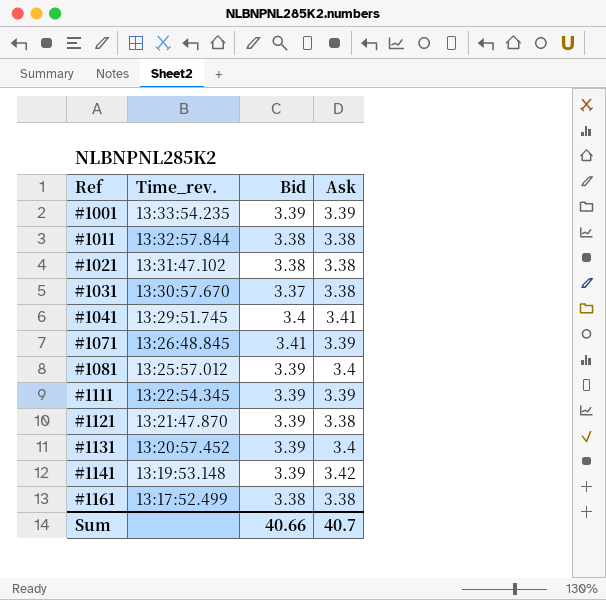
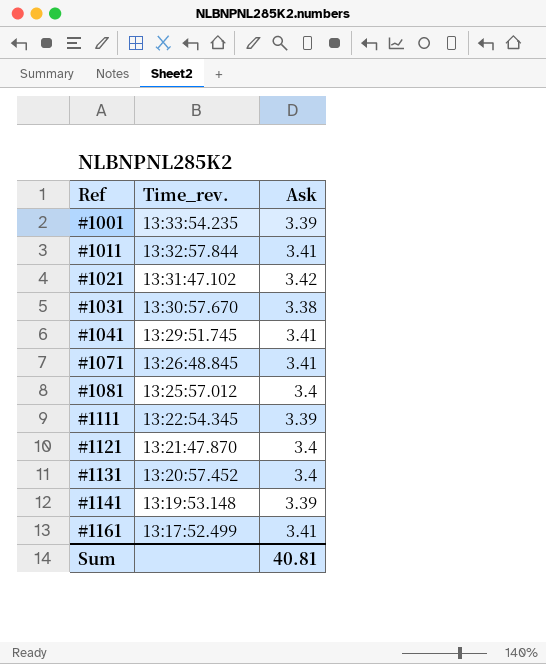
column Bid | position: 3 -> none
#1011 | Ask: 3.38 -> 3.41
#1021 | Ask: 3.38 -> 3.42
#1071 | Ask: 3.39 -> 3.41
#1121 | Ask: 3.38 -> 3.4
#1141 | Ask: 3.42 -> 3.39
#1161 | Ask: 3.38 -> 3.41
Sum | Ask: 40.7 -> 40.81

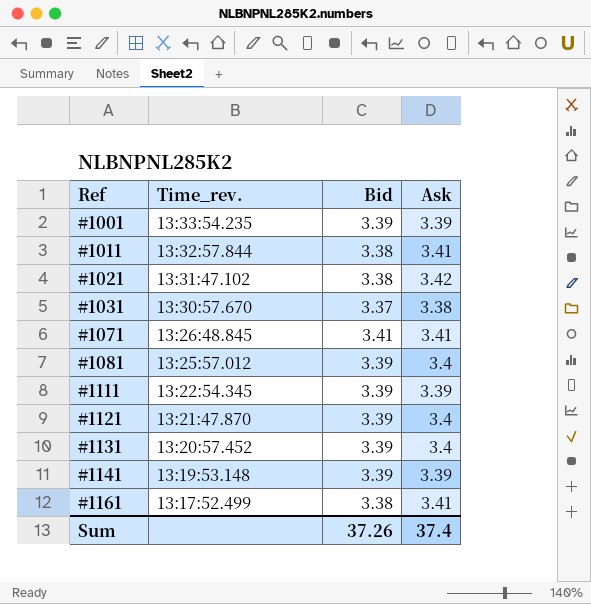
column Bid | position: none -> 3
row #1041: 13:29:51.745 | 3.41 -> none
Sum | Ask: 40.81 -> 37.4

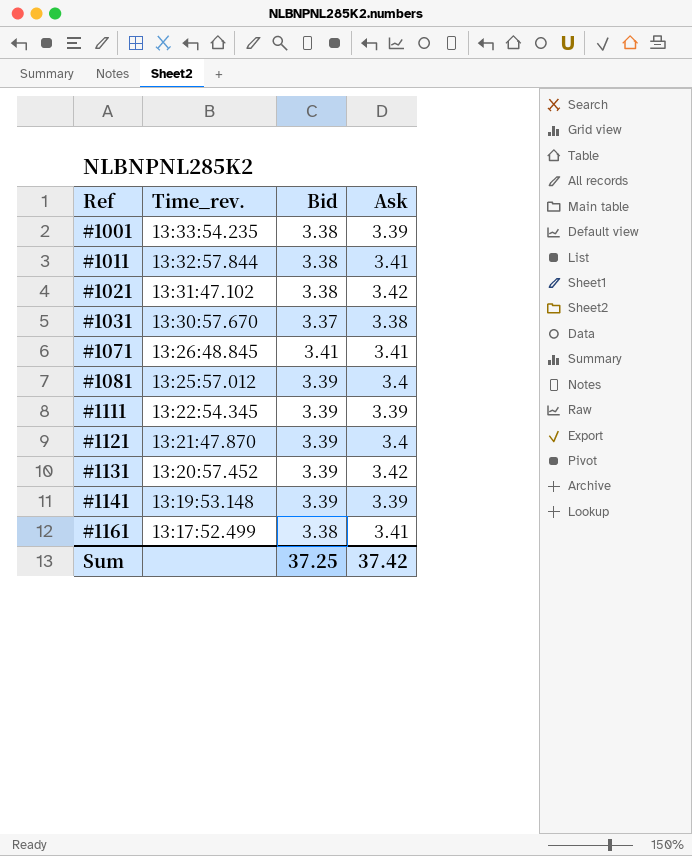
#1001 | Bid: 3.39 -> 3.38
#1131 | Ask: 3.4 -> 3.42
Sum | Bid: 37.26 -> 37.25
Sum | Ask: 37.4 -> 37.42

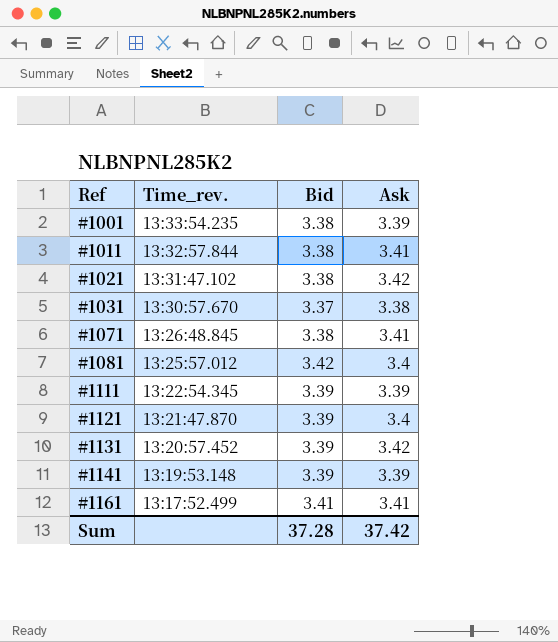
#1071 | Bid: 3.41 -> 3.38
#1081 | Bid: 3.39 -> 3.42
#1161 | Bid: 3.38 -> 3.41
Sum | Bid: 37.25 -> 37.28

